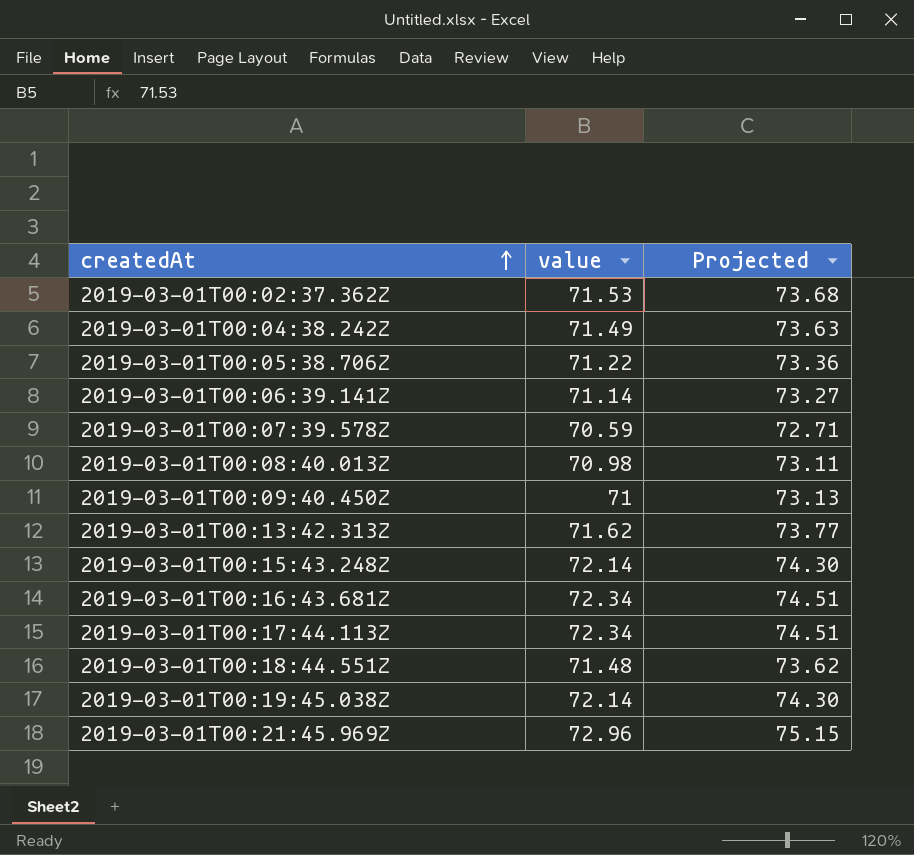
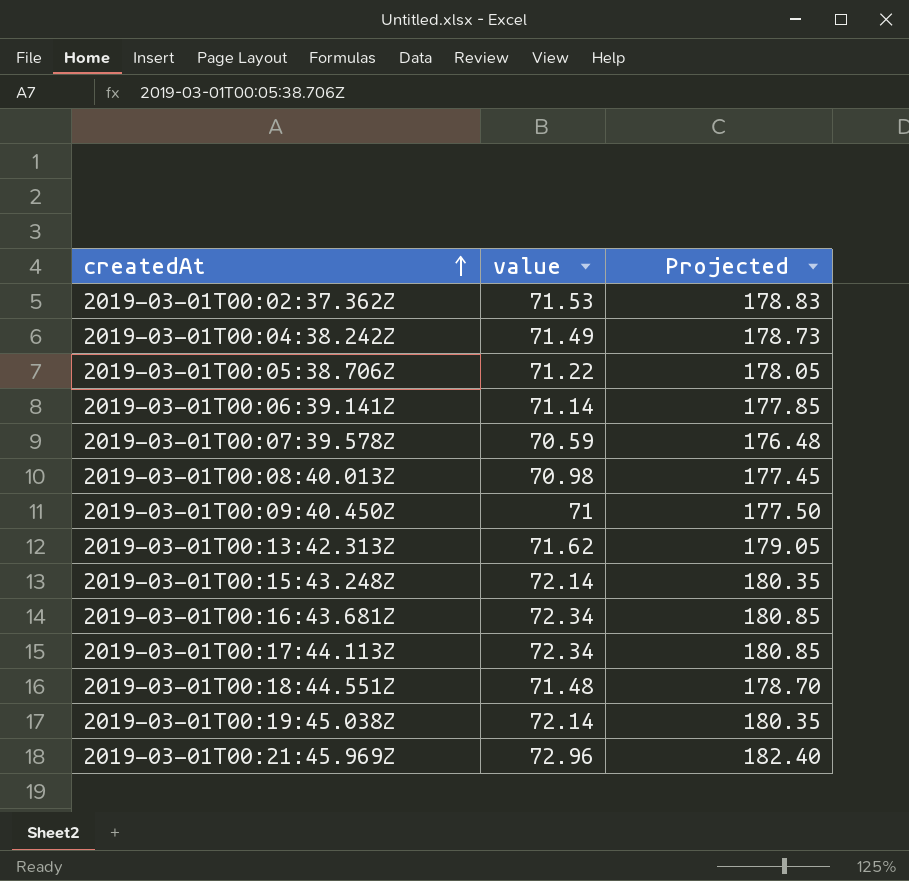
column Projected | formula: [value] * 1.03 -> [value] * 2.5

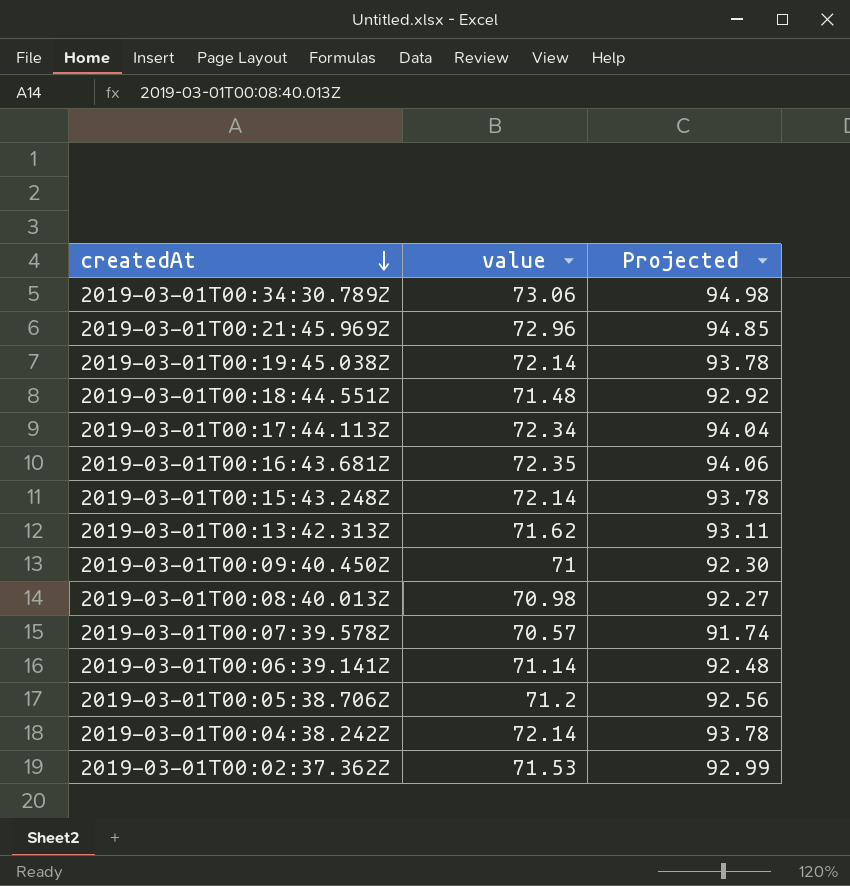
row order: createdAt ascending -> createdAt descending
column Projected | formula: [value] * 2.5 -> [value] * 1.3
row 2019-03-01T00:34:30.789Z: none -> 73.06 | 94.98
2019-03-01T00:16:43.681Z | value: 72.34 -> 72.35
2019-03-01T00:07:39.578Z | value: 70.59 -> 70.57
2019-03-01T00:05:38.706Z | value: 71.22 -> 71.2
2019-03-01T00:04:38.242Z | value: 71.49 -> 72.14

